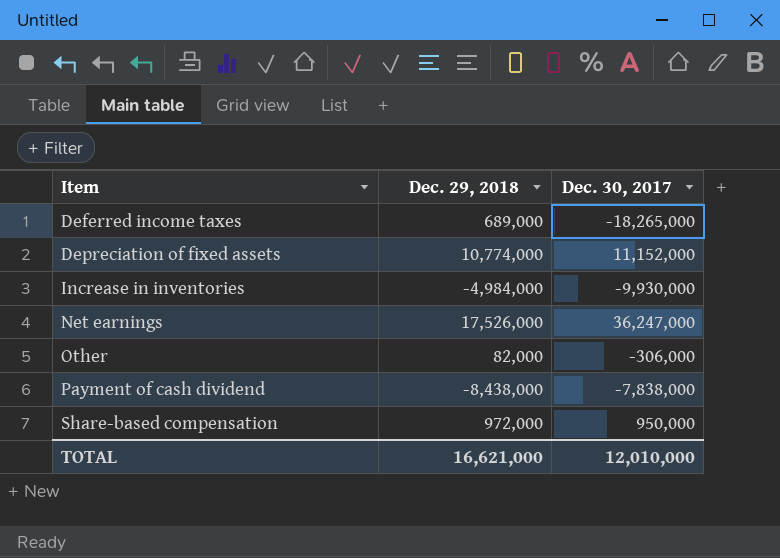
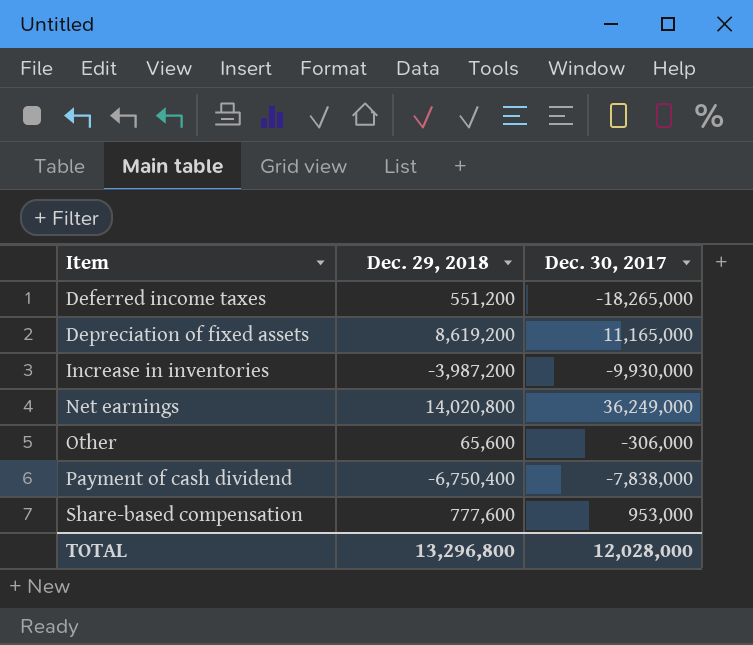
Deferred income taxes | Dec. 29, 2018: 689,000 -> 551,200
Depreciation of fixed assets | Dec. 29, 2018: 10,774,000 -> 8,619,200
Depreciation of fixed assets | Dec. 30, 2017: 11,152,000 -> 11,165,000
Increase in inventories | Dec. 29, 2018: -4,984,000 -> -3,987,200
Net earnings | Dec. 29, 2018: 17,526,000 -> 14,020,800
Net earnings | Dec. 30, 2017: 36,247,000 -> 36,249,000
Other | Dec. 29, 2018: 82,000 -> 65,600
Payment of cash dividend | Dec. 29, 2018: -8,438,000 -> -6,750,400
Share-based compensation | Dec. 29, 2018: 972,000 -> 777,600
Share-based compensation | Dec. 30, 2017: 950,000 -> 953,000
TOTAL | Dec. 29, 2018: 16,621,000 -> 13,296,800
TOTAL | Dec. 30, 2017: 12,010,000 -> 12,028,000

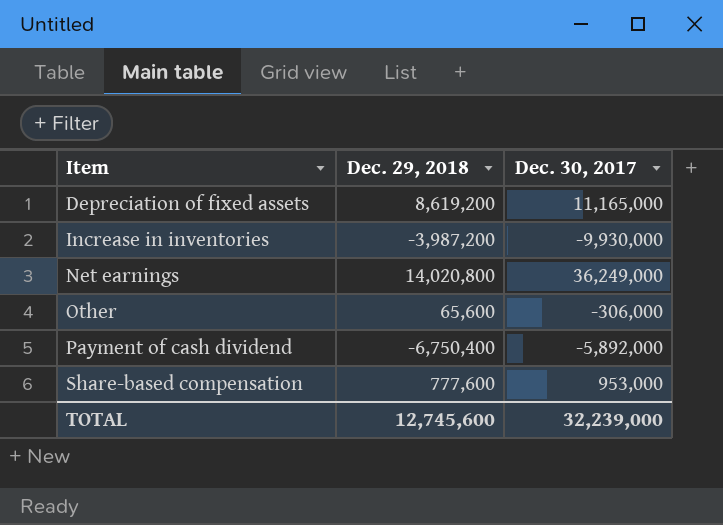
row Deferred income taxes: 551,200 | -18,265,000 -> none
Payment of cash dividend | Dec. 30, 2017: -7,838,000 -> -5,892,000
TOTAL | Dec. 29, 2018: 13,296,800 -> 12,745,600
TOTAL | Dec. 30, 2017: 12,028,000 -> 32,239,000

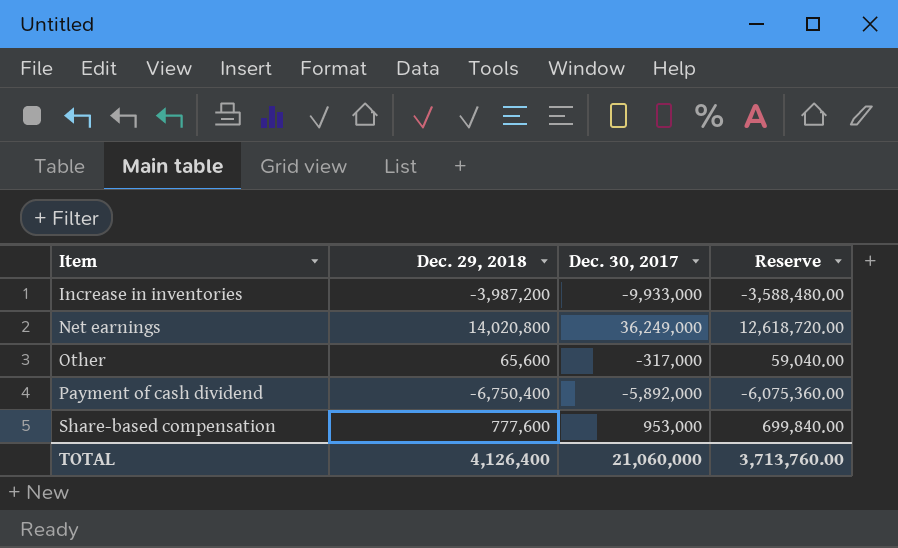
column Reserve | formula: none -> [Dec. 29, 2018] * 0.9
row Depreciation of fixed assets: 8,619,200 | 11,165,000 -> none
Increase in inventories | Dec. 30, 2017: -9,930,000 -> -9,933,000
Other | Dec. 30, 2017: -306,000 -> -317,000
TOTAL | Dec. 29, 2018: 12,745,600 -> 4,126,400
TOTAL | Dec. 30, 2017: 32,239,000 -> 21,060,000

